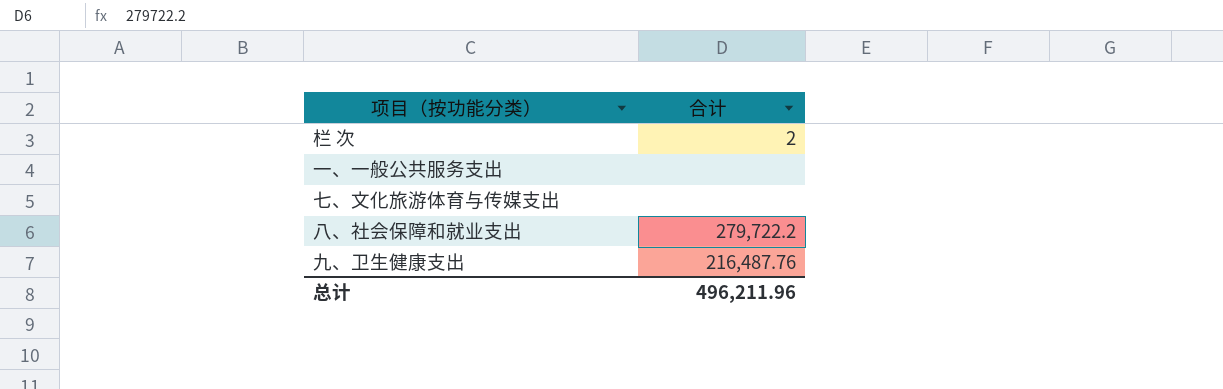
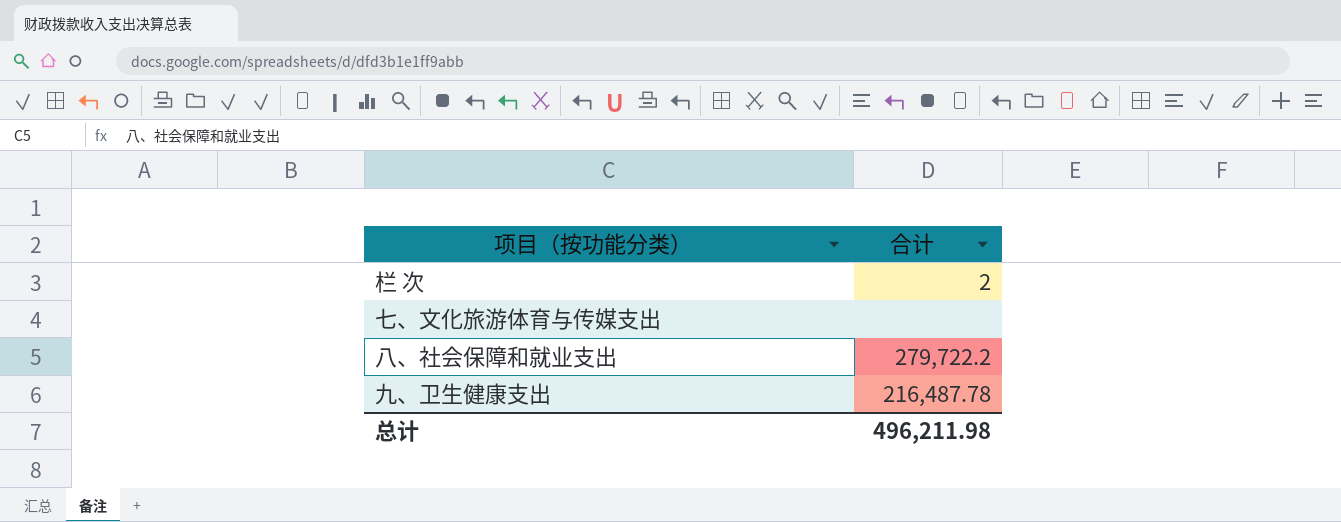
row 一、一般公共服务支出: none -> none
九、卫生健康支出 | 合计: 216,487.76 -> 216,487.78
总计 | 合计: 496,211.96 -> 496,211.98

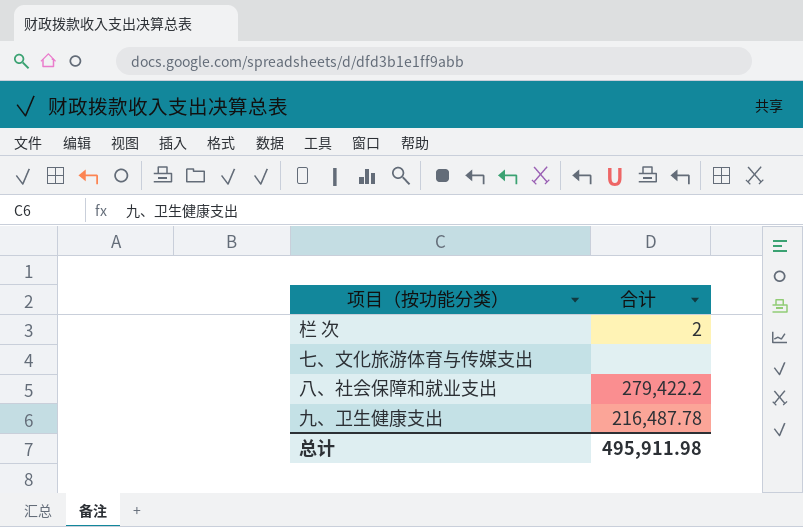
八、社会保障和就业支出 | 合计: 279,722.2 -> 279,422.2
总计 | 合计: 496,211.98 -> 495,911.98

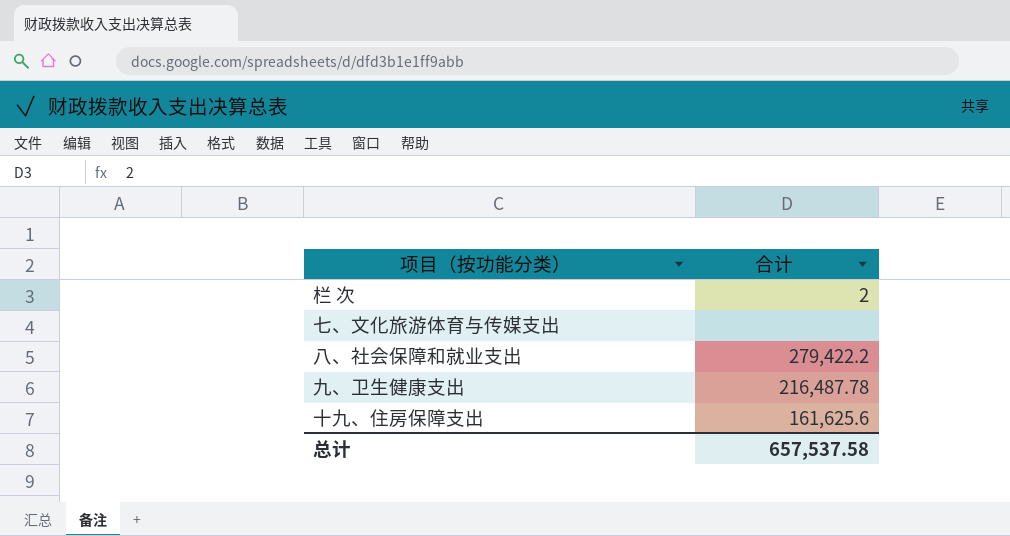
row 十九、住房保障支出: none -> 161,625.6
总计 | 合计: 495,911.98 -> 657,537.58

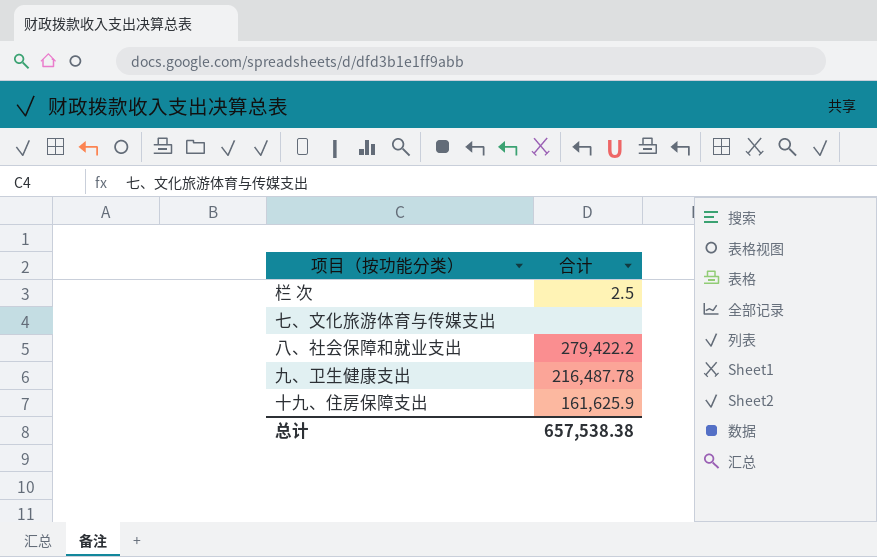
栏 次 | 合计: 2 -> 2.5
十九、住房保障支出 | 合计: 161,625.6 -> 161,625.9
总计 | 合计: 657,537.58 -> 657,538.38

